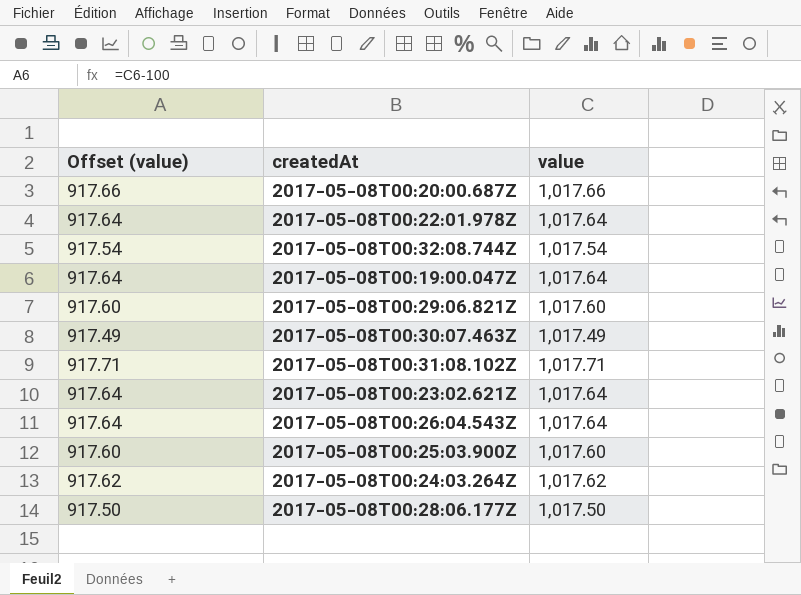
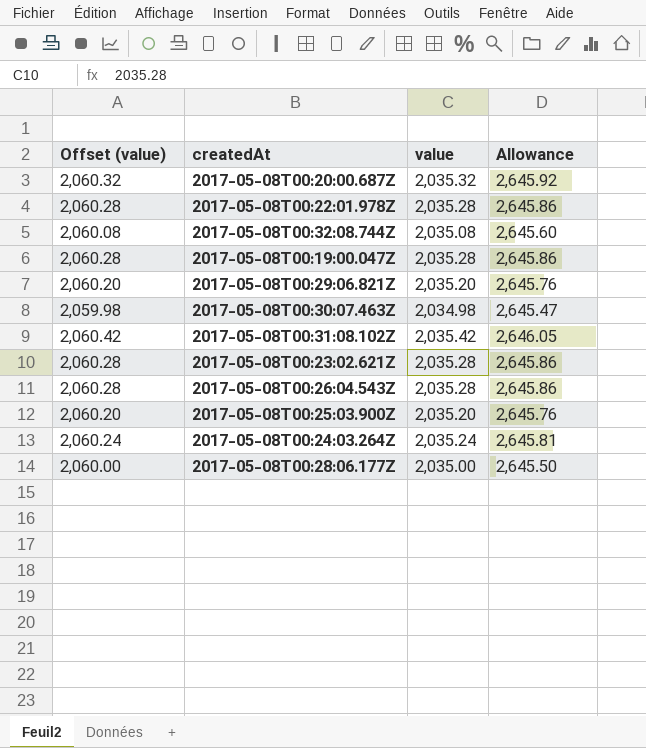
column Offset (value) | formula: [value] - 100 -> [value] + 25
column Allowance | formula: none -> [value] * 1.3
2017-05-08T00:20:00.687Z | value: 1,017.66 -> 2,035.32
2017-05-08T00:22:01.978Z | value: 1,017.64 -> 2,035.28
2017-05-08T00:32:08.744Z | value: 1,017.54 -> 2,035.08
2017-05-08T00:19:00.047Z | value: 1,017.64 -> 2,035.28
2017-05-08T00:29:06.821Z | value: 1,017.60 -> 2,035.20
2017-05-08T00:30:07.463Z | value: 1,017.49 -> 2,034.98
2017-05-08T00:31:08.102Z | value: 1,017.71 -> 2,035.42
2017-05-08T00:23:02.621Z | value: 1,017.64 -> 2,035.28
2017-05-08T00:26:04.543Z | value: 1,017.64 -> 2,035.28
2017-05-08T00:25:03.900Z | value: 1,017.60 -> 2,035.20
2017-05-08T00:24:03.264Z | value: 1,017.62 -> 2,035.24
2017-05-08T00:28:06.177Z | value: 1,017.50 -> 2,035.00

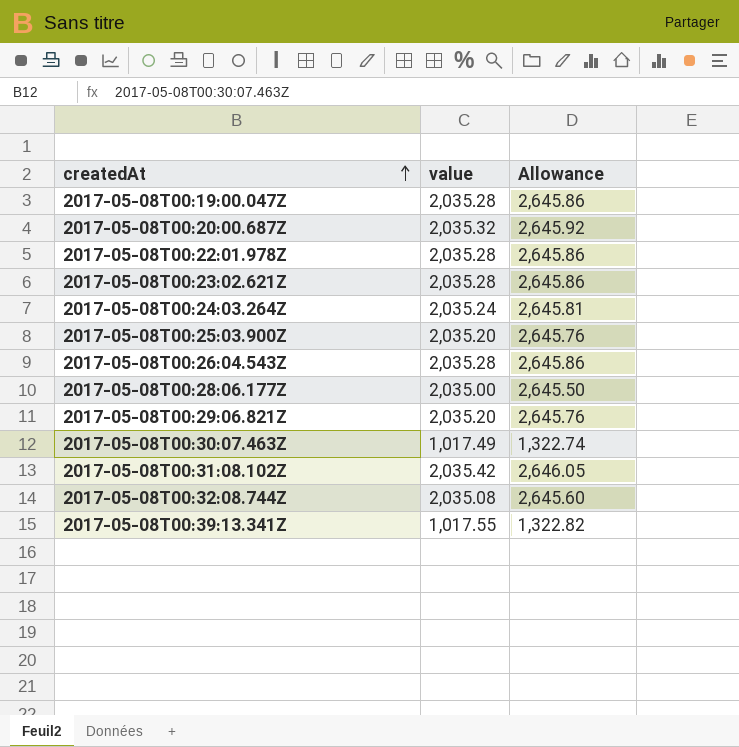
row order: none -> createdAt ascending
column Offset (value) | formula: [value] + 25 -> none
2017-05-08T00:30:07.463Z | value: 2,034.98 -> 1,017.49
2017-05-08T00:30:07.463Z | Allowance: 2,645.47 -> 1,322.74
row 2017-05-08T00:39:13.341Z: none -> 1,017.55 | 1,322.82

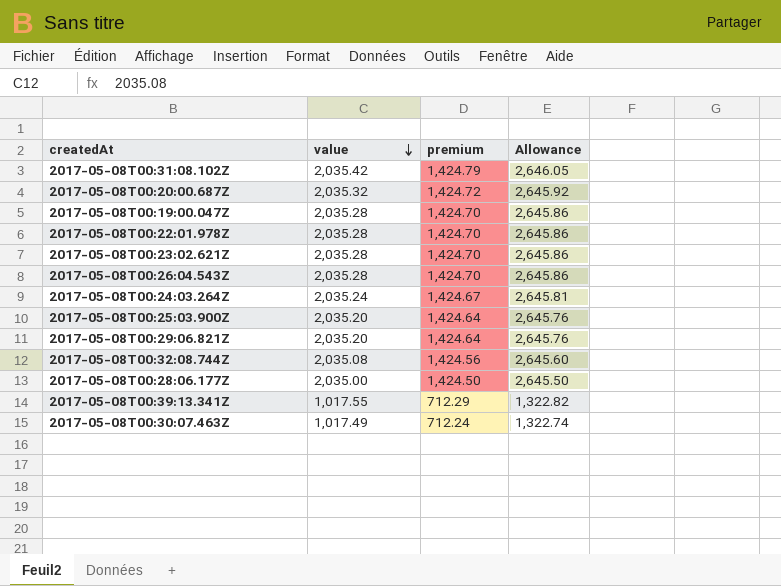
row order: createdAt ascending -> value descending
column premium | formula: none -> [value] * 0.7

